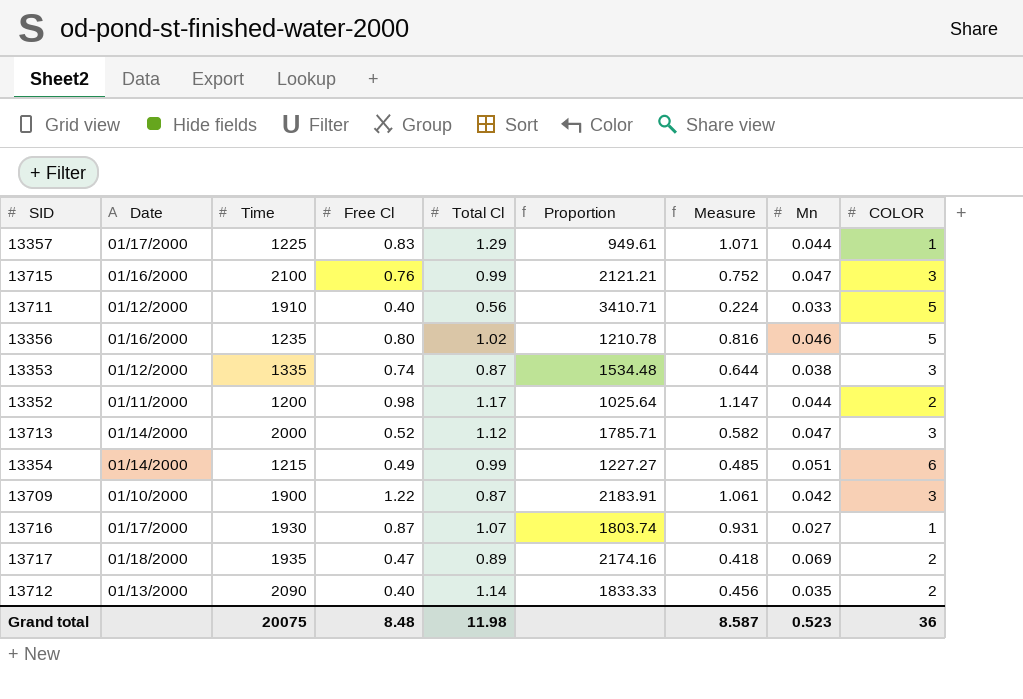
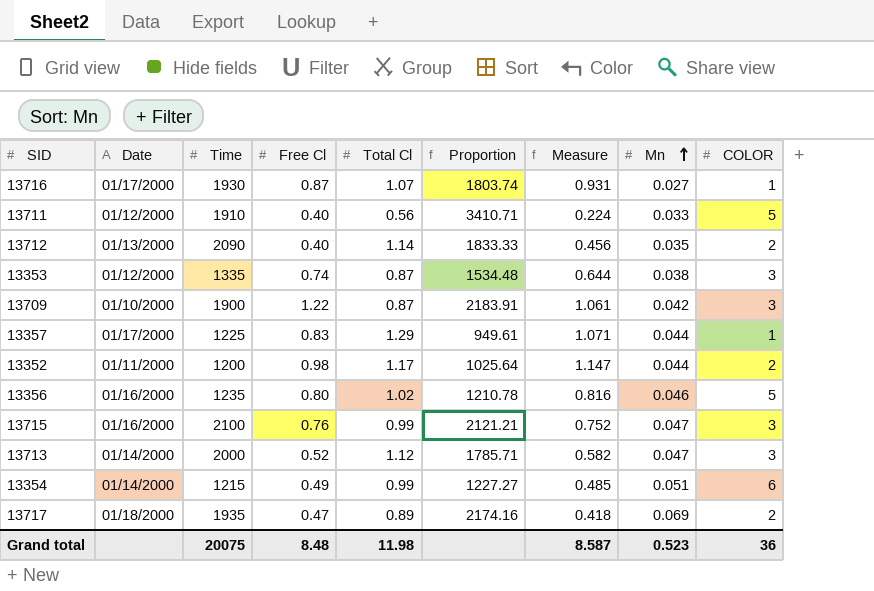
row order: none -> Mn ascending

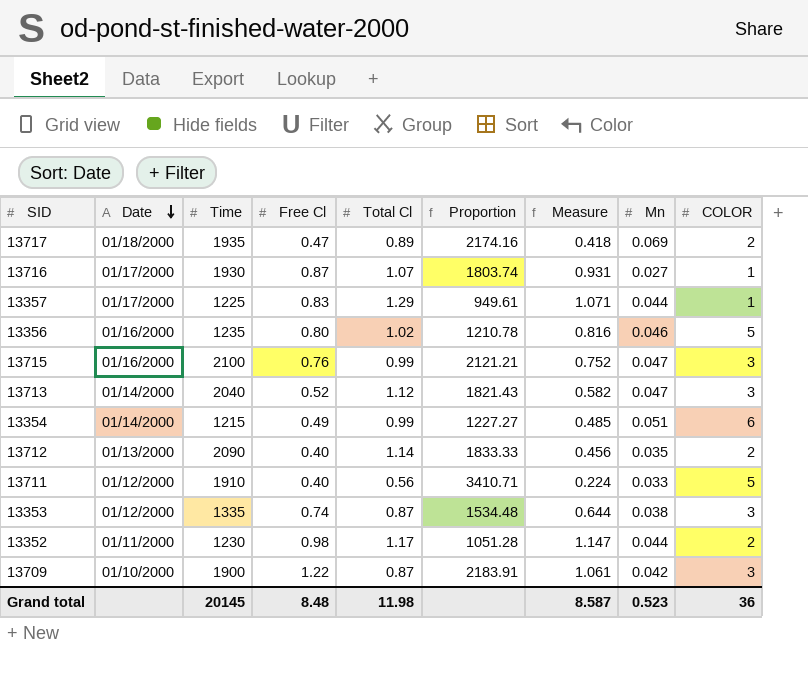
row order: Mn ascending -> Date descending
13713 | Time: 2000 -> 2040
13713 | Proportion: 1785.71 -> 1821.43
13352 | Time: 1200 -> 1230
13352 | Proportion: 1025.64 -> 1051.28
Grand total | Time: 20075 -> 20145

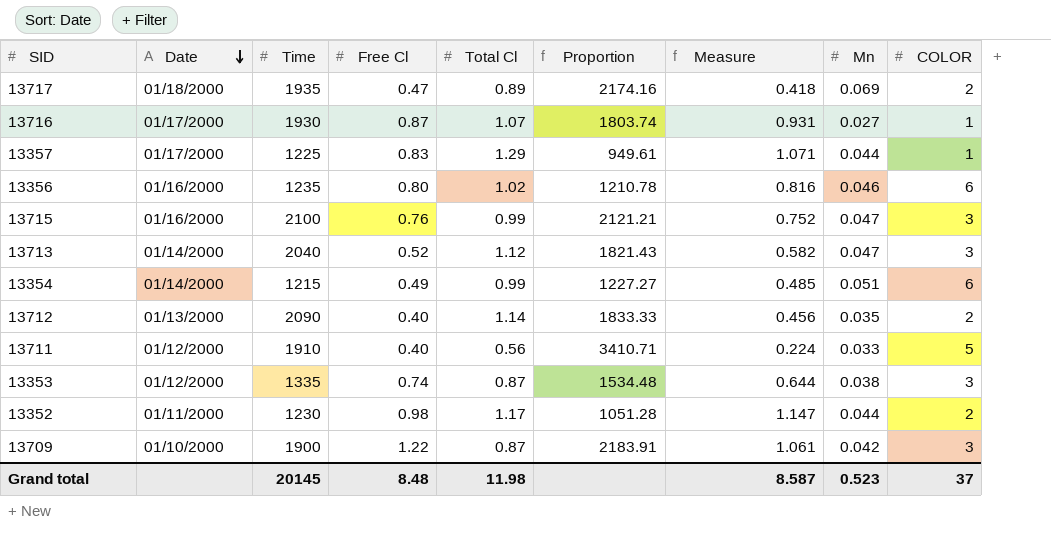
13356 | COLOR: 5 -> 6
Grand total | COLOR: 36 -> 37

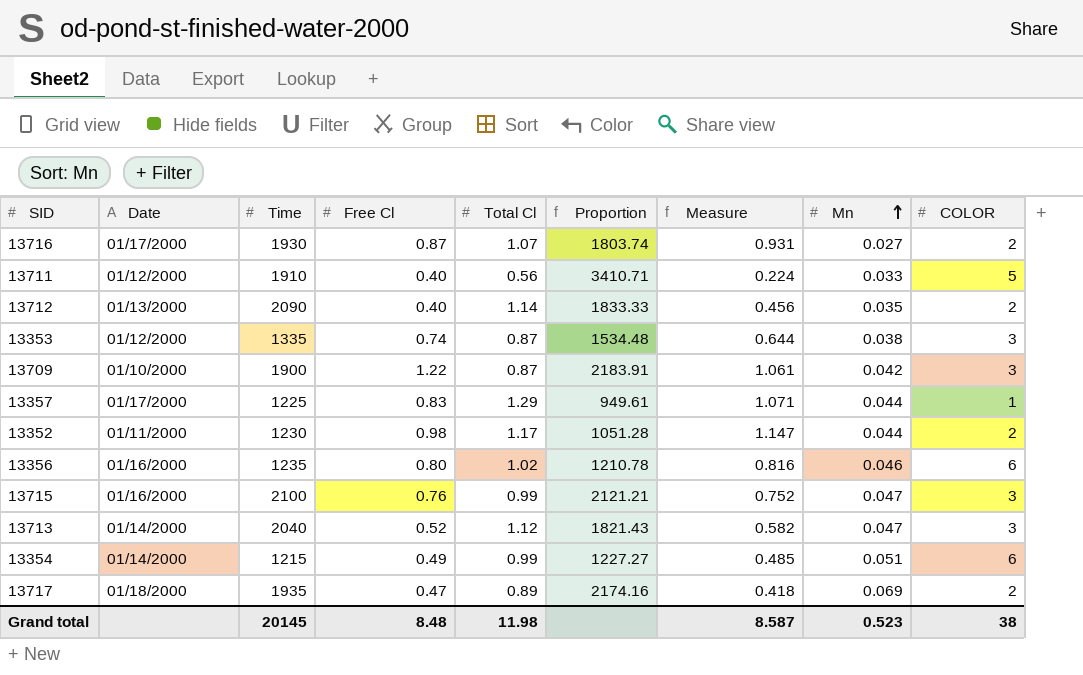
row order: Date descending -> Mn ascending
13716 | COLOR: 1 -> 2
Grand total | COLOR: 37 -> 38

